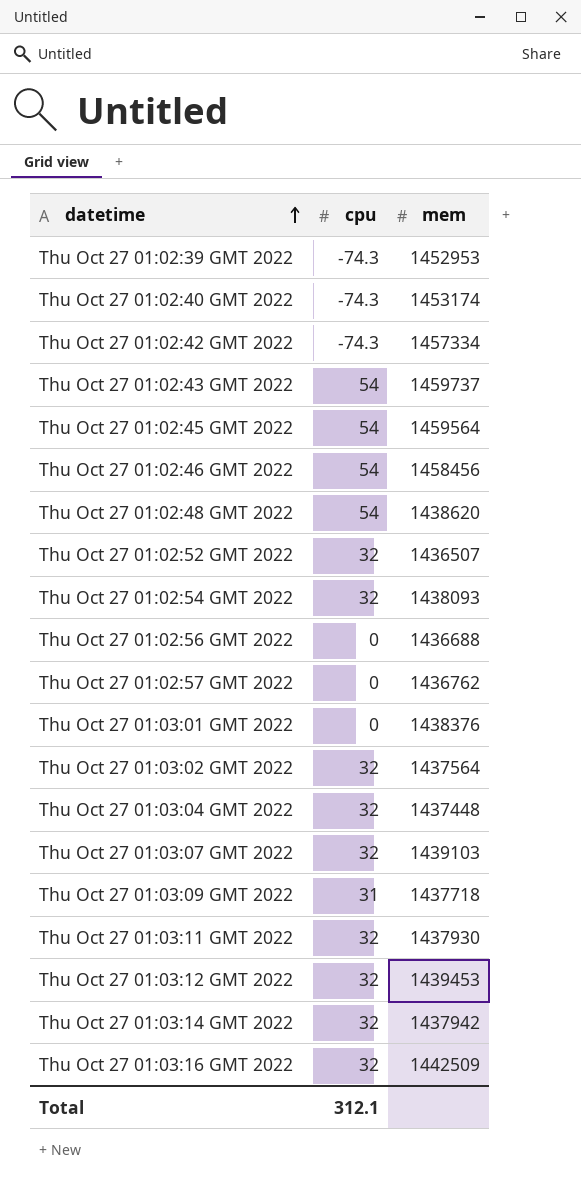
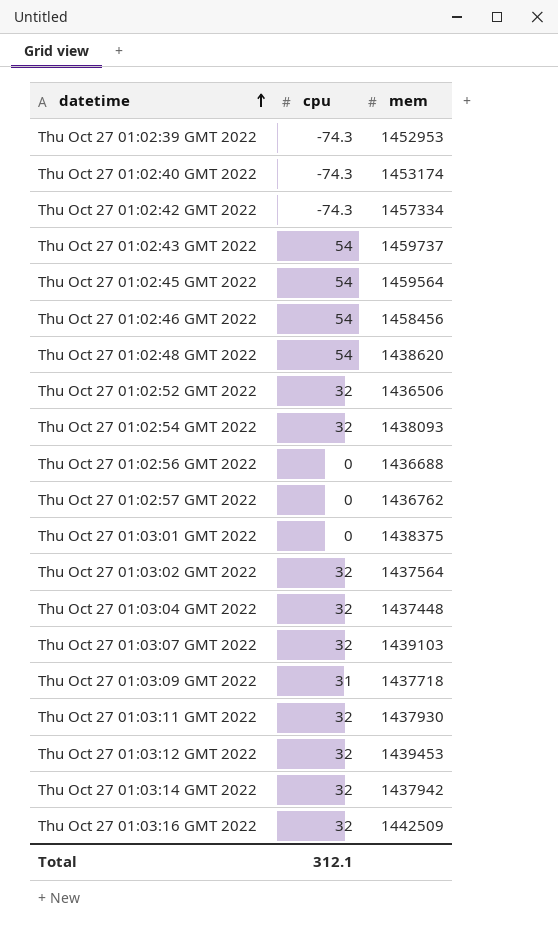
Thu Oct 27 01:02:52 GMT 2022 | mem: 1436507 -> 1436506
Thu Oct 27 01:03:01 GMT 2022 | mem: 1438376 -> 1438375

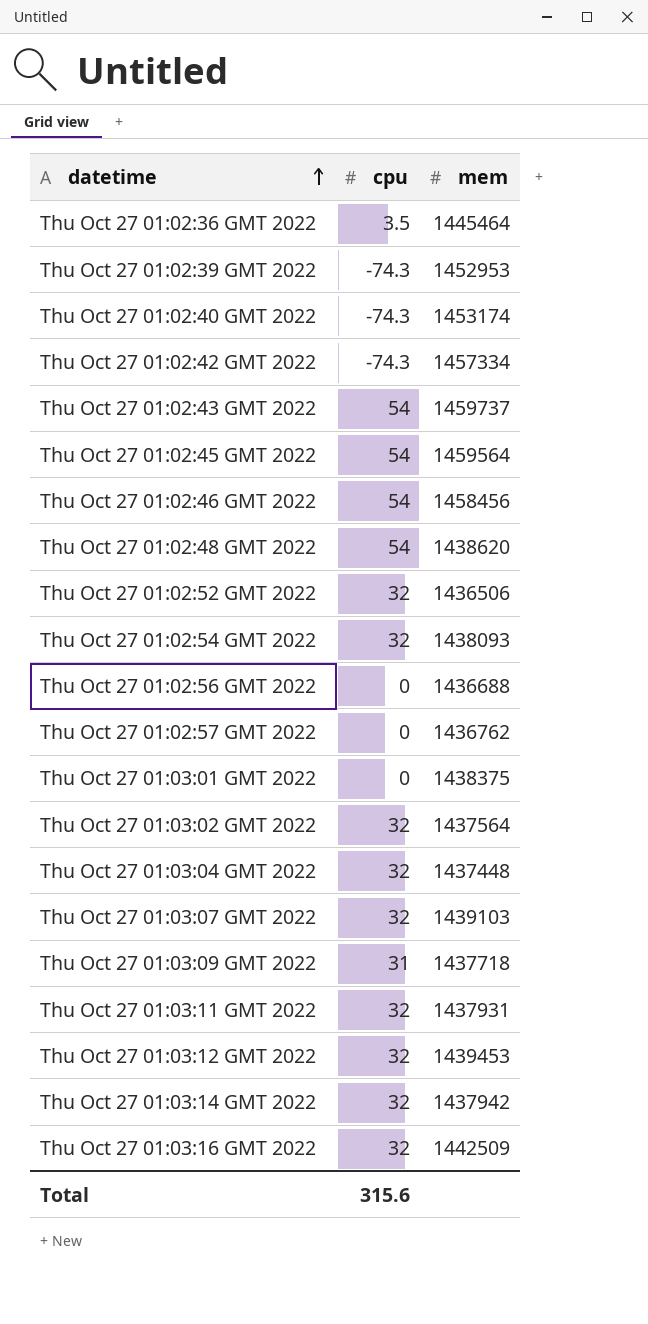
row Thu Oct 27 01:02:36 GMT 2022: none -> 3.5 | 1445464
Thu Oct 27 01:03:11 GMT 2022 | mem: 1437930 -> 1437931
Total | cpu: 312.1 -> 315.6

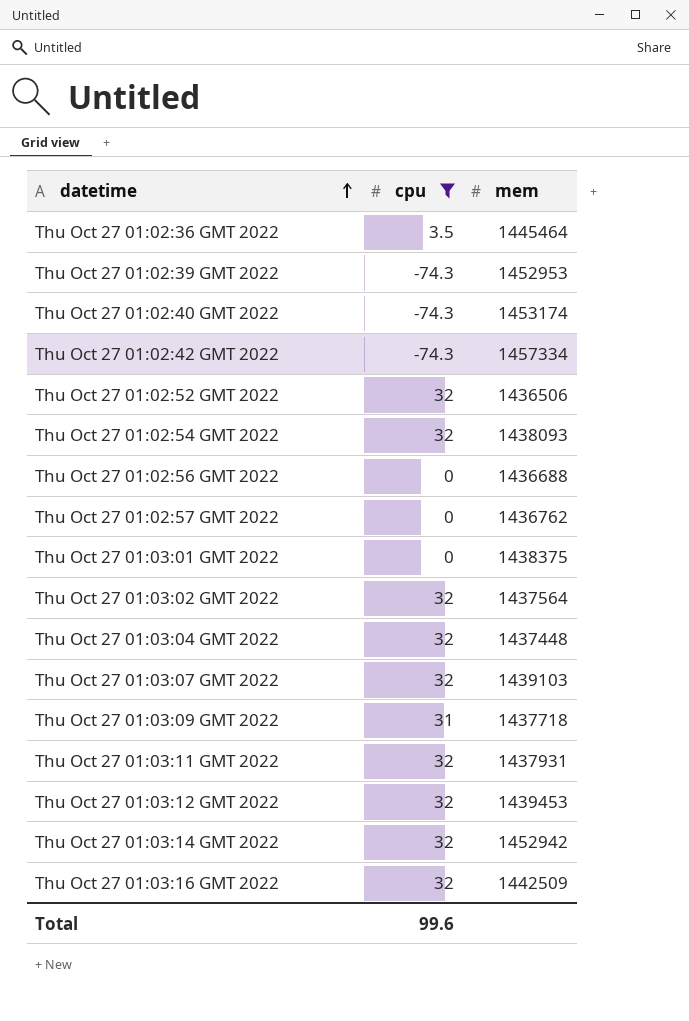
filter: none -> cpu != 54
Thu Oct 27 01:03:14 GMT 2022 | mem: 1437942 -> 1452942
Total | cpu: 315.6 -> 99.6

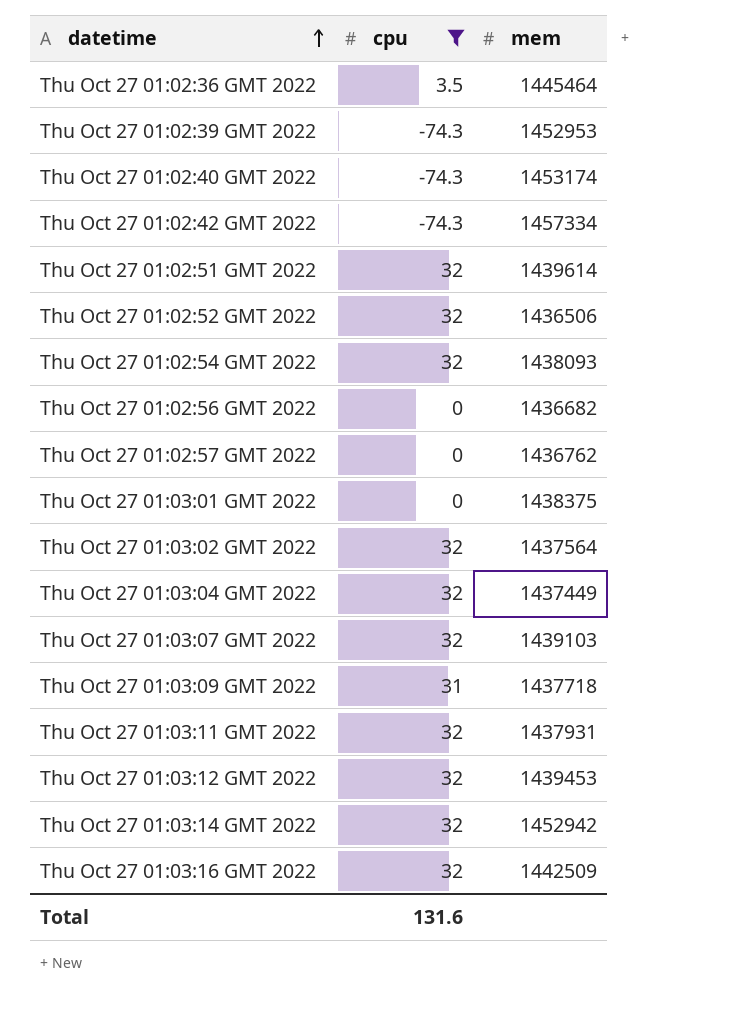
row Thu Oct 27 01:02:51 GMT 2022: none -> 32 | 1439614
Thu Oct 27 01:02:56 GMT 2022 | mem: 1436688 -> 1436682
Thu Oct 27 01:03:04 GMT 2022 | mem: 1437448 -> 1437449
Total | cpu: 99.6 -> 131.6

